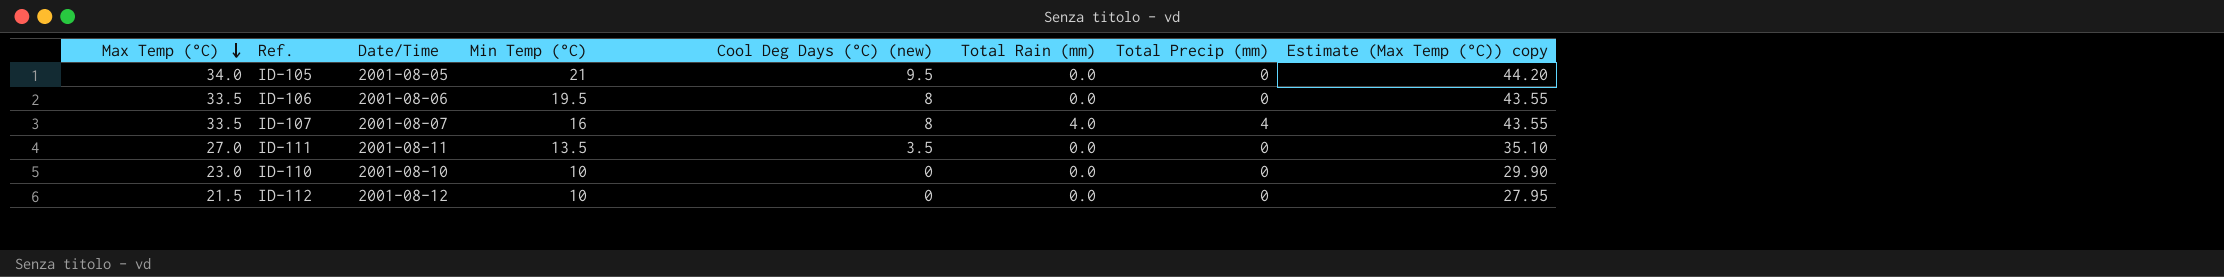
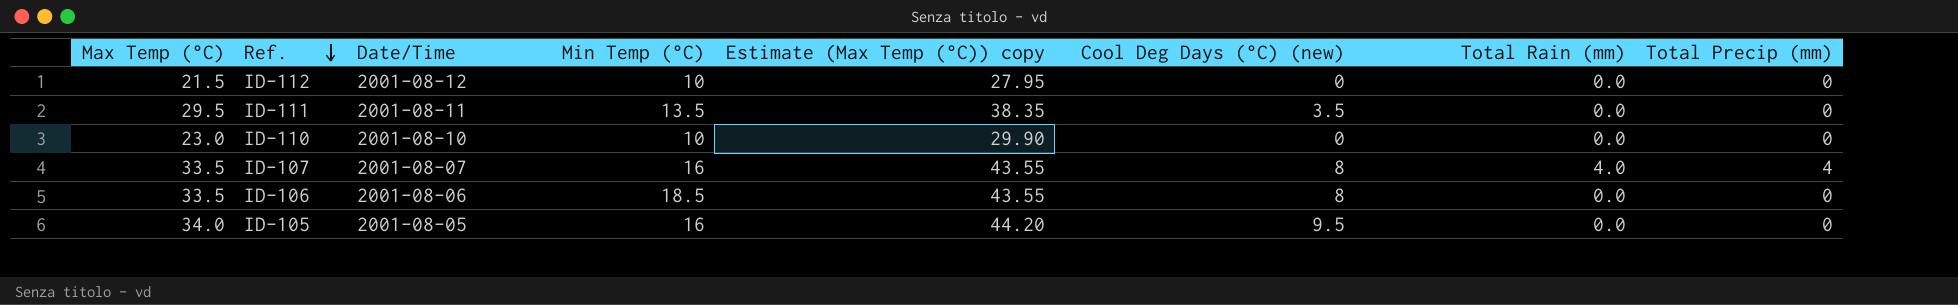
row order: Max Temp (°C) descending -> Ref. descending
column Estimate (Max Temp (°C)) copy | position: 8 -> 5
ID-111 | Max Temp (°C): 27.0 -> 29.5
ID-111 | Estimate (Max Temp (°C)) copy: 35.10 -> 38.35
ID-106 | Min Temp (°C): 19.5 -> 18.5
ID-105 | Min Temp (°C): 21 -> 16

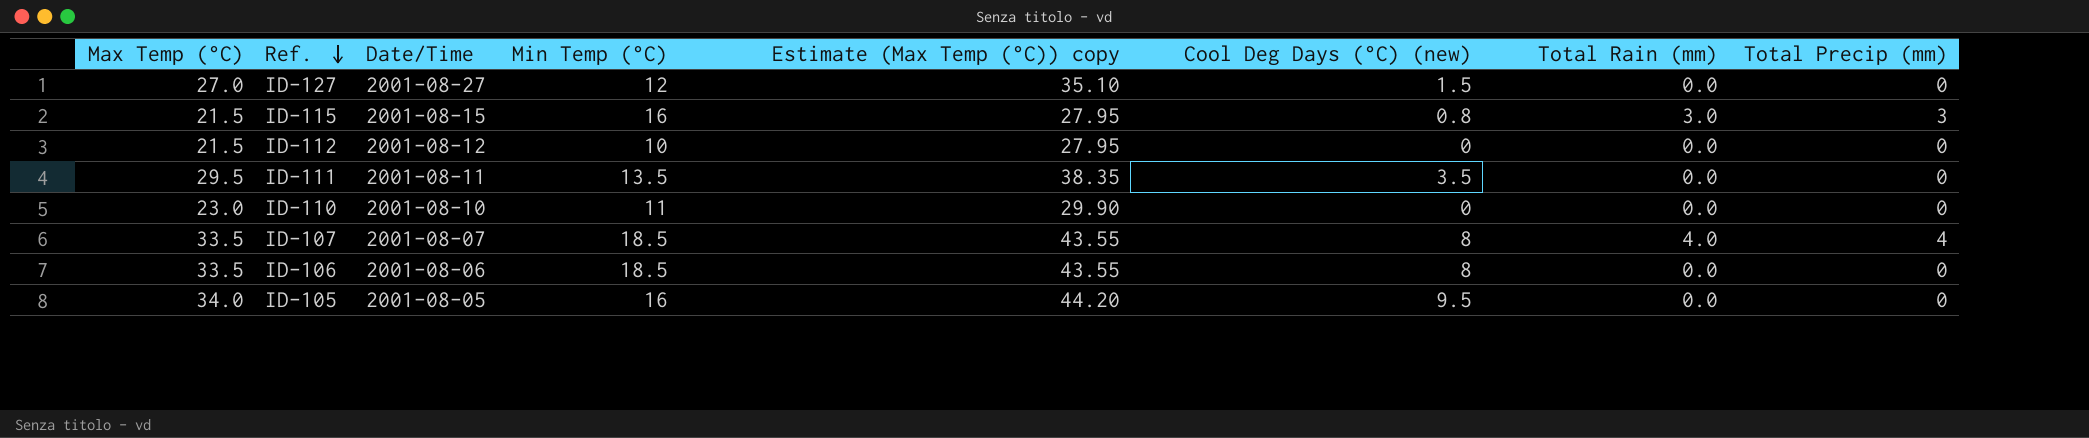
row ID-127: none -> 27.0 | 2001-08-27 | 12 | 35.10 | 1.5 | 0.0 | 0
row ID-115: none -> 21.5 | 2001-08-15 | 16 | 27.95 | 0.8 | 3.0 | 3
ID-110 | Min Temp (°C): 10 -> 11
ID-107 | Min Temp (°C): 16 -> 18.5

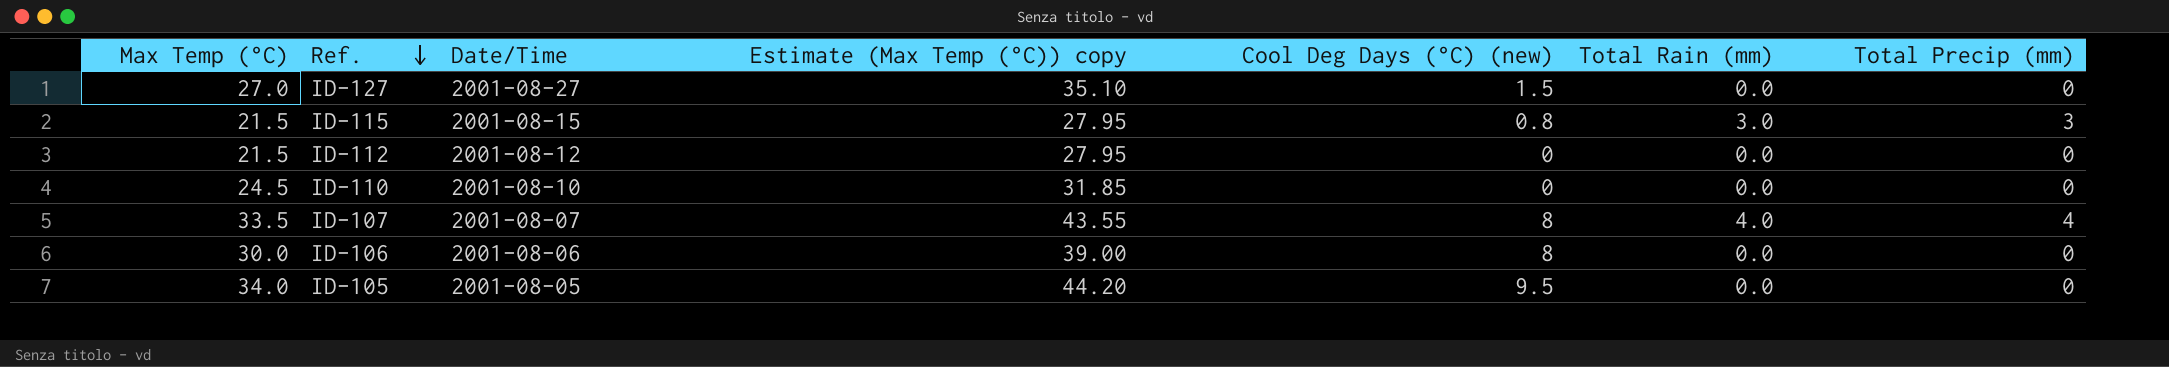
column Min Temp (°C) | position: 4 -> none
row ID-111: 29.5 | 2001-08-11 | 13.5 | 38.35 | 3.5 | 0.0 | 0 -> none
ID-110 | Max Temp (°C): 23.0 -> 24.5
ID-110 | Estimate (Max Temp (°C)) copy: 29.90 -> 31.85
ID-106 | Max Temp (°C): 33.5 -> 30.0
ID-106 | Estimate (Max Temp (°C)) copy: 43.55 -> 39.00

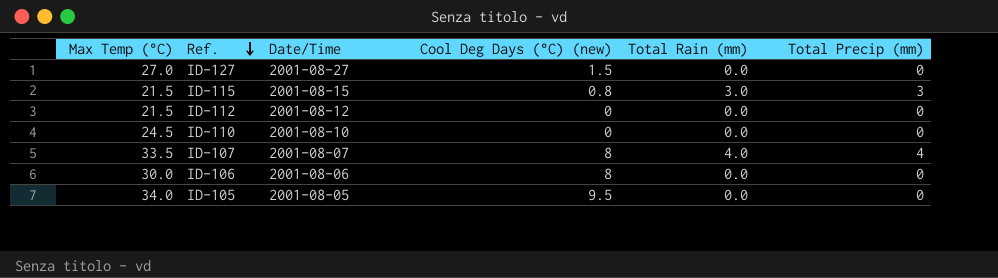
column Estimate (Max Temp (°C)) copy | formula: [Max Temp (°C)] * 1.3 -> none

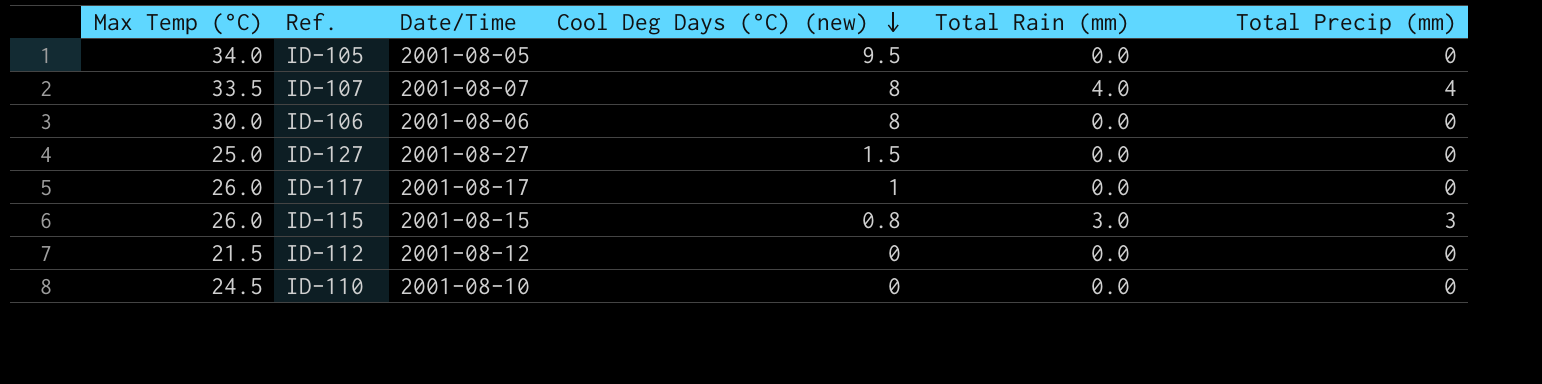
row order: Ref. descending -> Cool Deg Days (°C) (new) descending
ID-127 | Max Temp (°C): 27.0 -> 25.0
row ID-117: none -> 26.0 | 2001-08-17 | 1 | 0.0 | 0
ID-115 | Max Temp (°C): 21.5 -> 26.0

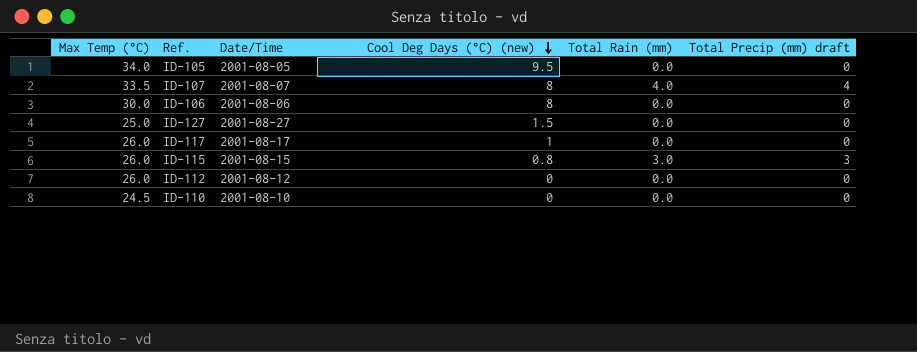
column name: Total Precip (mm) -> Total Precip (mm) draft
ID-112 | Max Temp (°C): 21.5 -> 26.0

